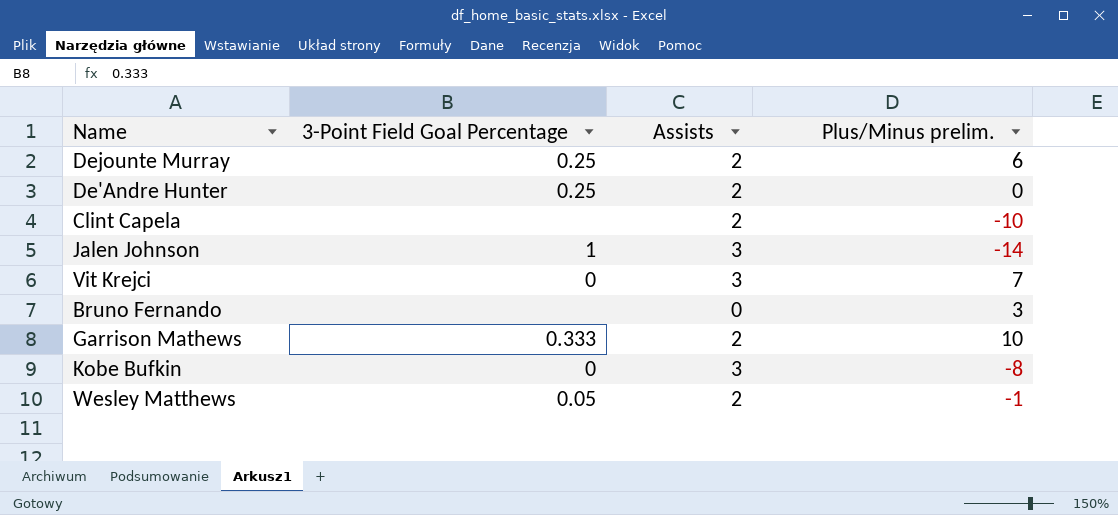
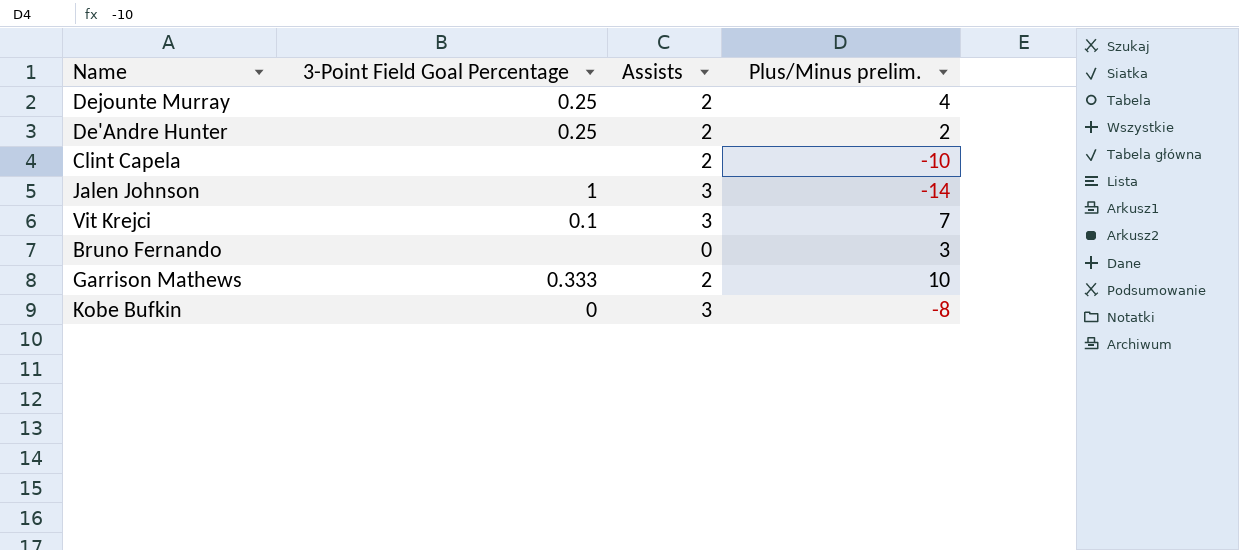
row Wesley Matthews: 0.05 | 2 | -1 -> none
Dejounte Murray | Plus/Minus prelim.: 6 -> 4
De'Andre Hunter | Plus/Minus prelim.: 0 -> 2
Vit Krejci | 3-Point Field Goal Percentage: 0 -> 0.1

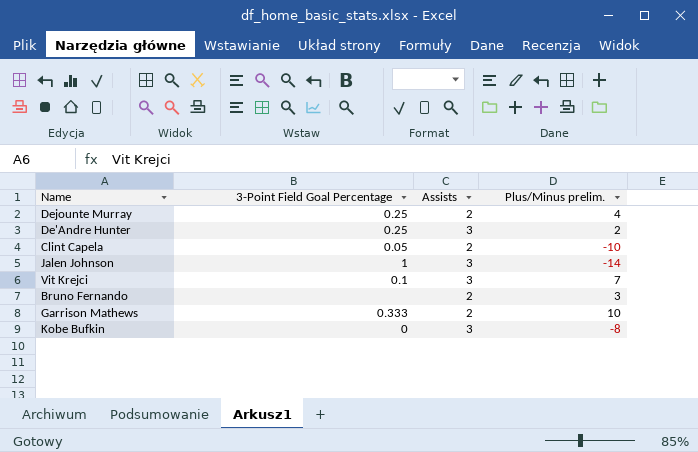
De'Andre Hunter | Assists: 2 -> 3
Clint Capela | 3-Point Field Goal Percentage: none -> 0.05
Bruno Fernando | Assists: 0 -> 2

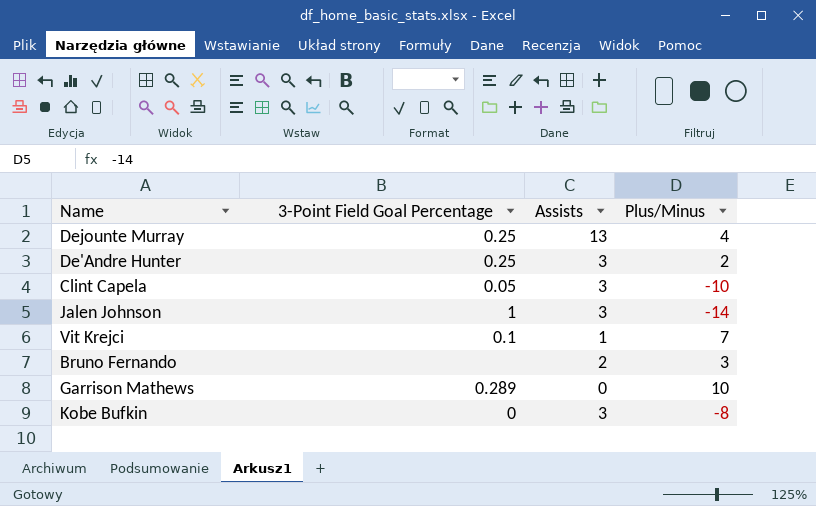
column name: Plus/Minus prelim. -> Plus/Minus
Dejounte Murray | Assists: 2 -> 13
Clint Capela | Assists: 2 -> 3
Vit Krejci | Assists: 3 -> 1
Garrison Mathews | 3-Point Field Goal Percentage: 0.333 -> 0.289
Garrison Mathews | Assists: 2 -> 0

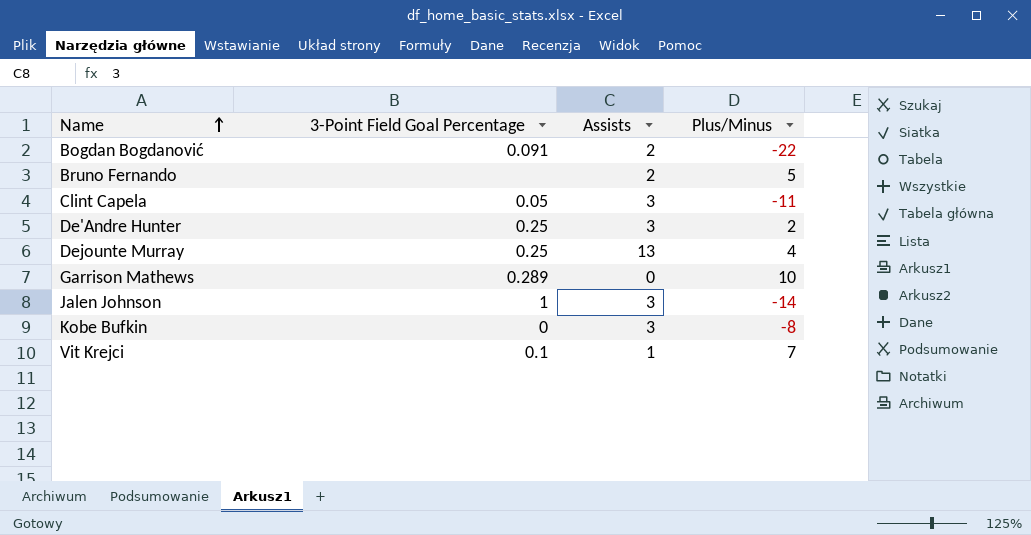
row order: none -> Name ascending
row Bogdan Bogdanović: none -> 0.091 | 2 | -22
Bruno Fernando | Plus/Minus: 3 -> 5
Clint Capela | Plus/Minus: -10 -> -11

